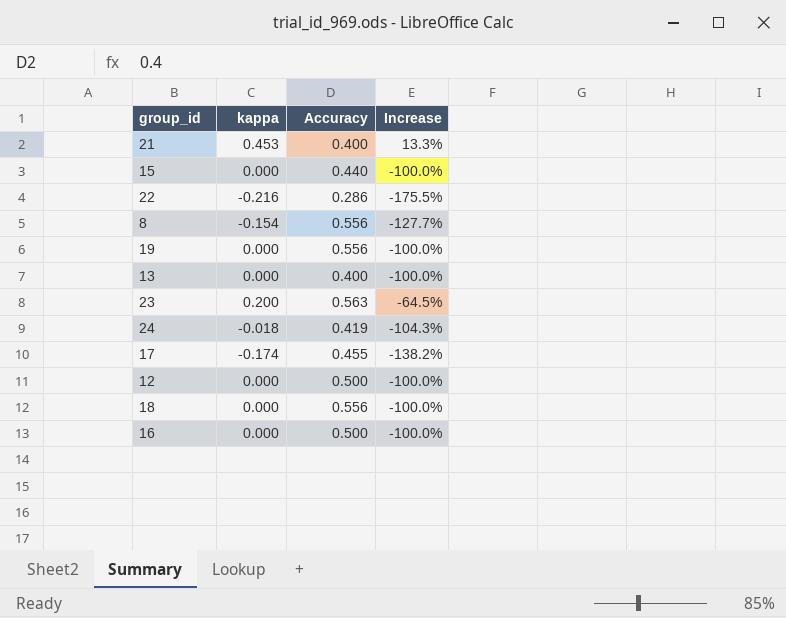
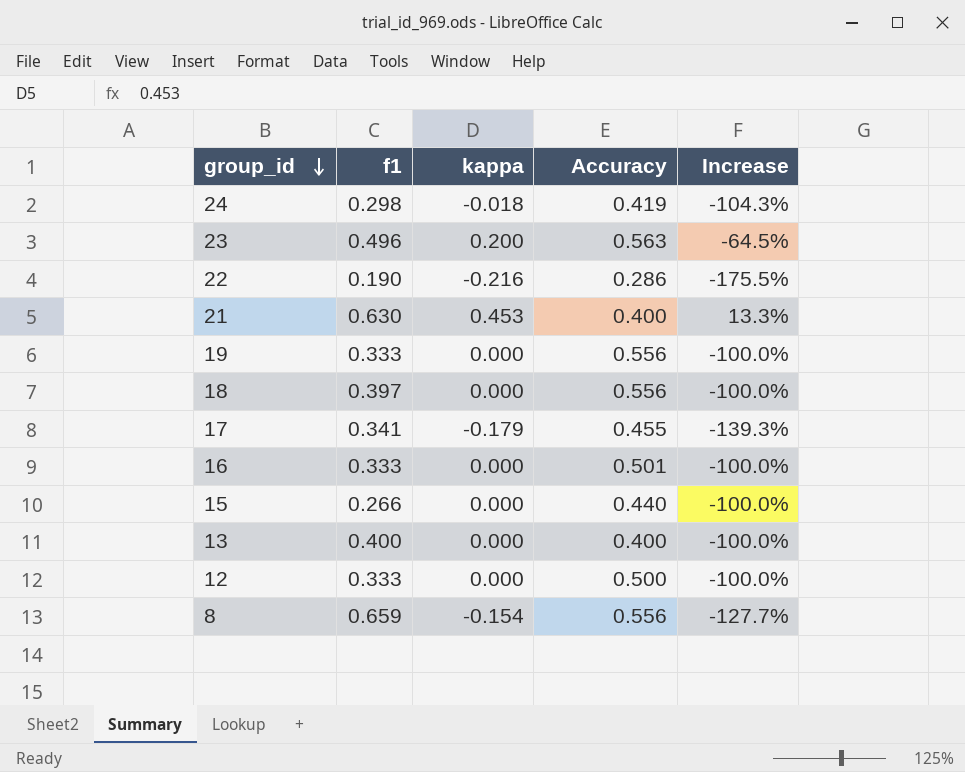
row order: none -> group_id descending
column f1 | position: none -> 2
17 | kappa: -0.174 -> -0.179
17 | Increase: -138.2% -> -139.3%
16 | Accuracy: 0.500 -> 0.501

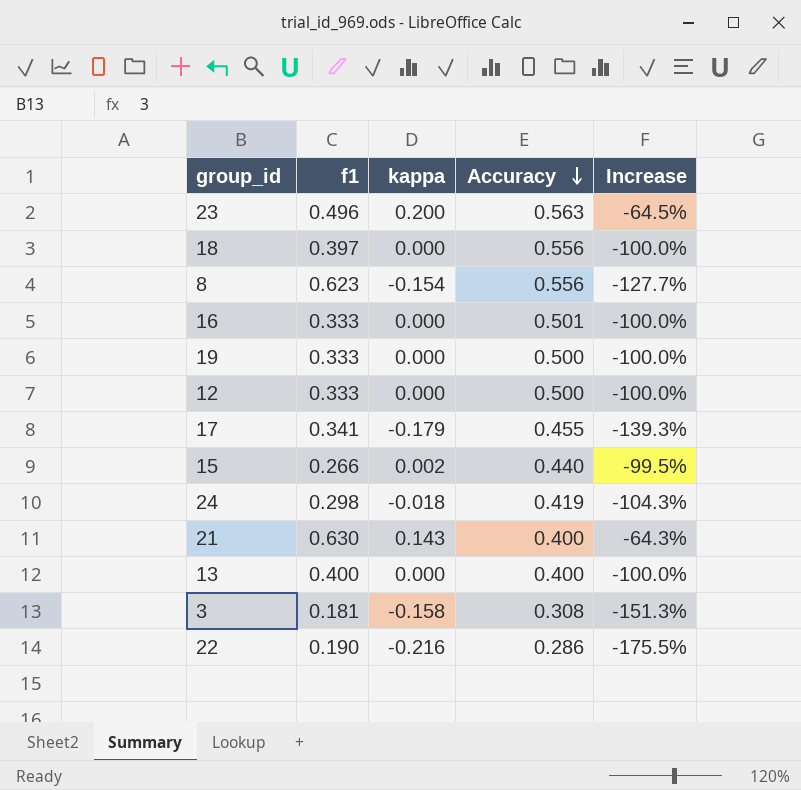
row order: group_id descending -> Accuracy descending
8 | f1: 0.659 -> 0.623
19 | Accuracy: 0.556 -> 0.500
15 | kappa: 0.000 -> 0.002
15 | Increase: -100.0% -> -99.5%
21 | kappa: 0.453 -> 0.143
21 | Increase: 13.3% -> -64.3%
row 3: none -> 0.181 | -0.158 | 0.308 | -151.3%

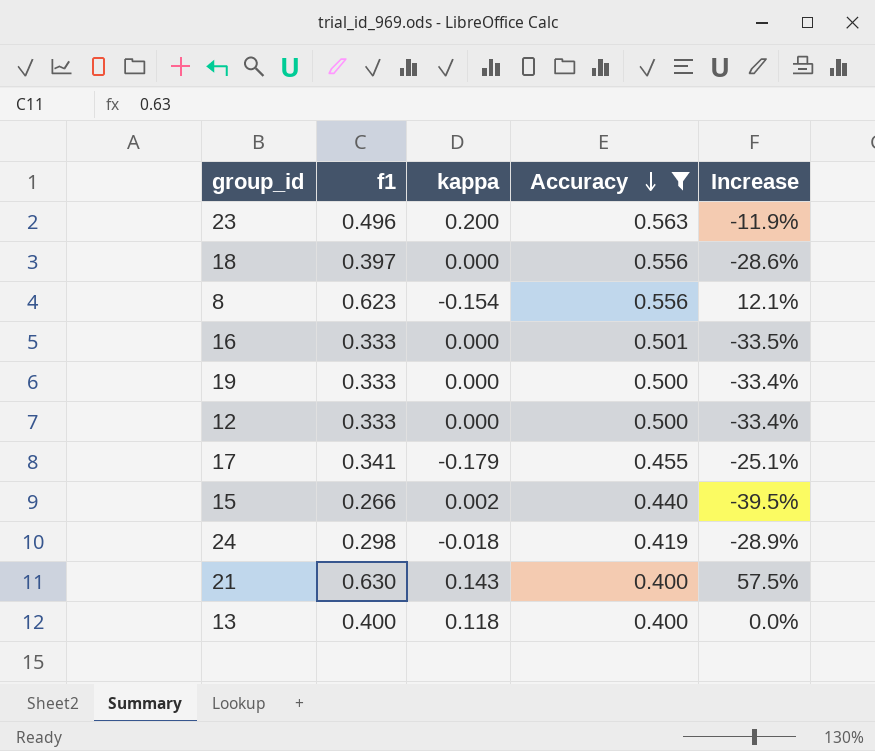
filter: none -> Accuracy >= 0.400
column Increase | formula: ([kappa] - [Accuracy]) / [Accuracy] -> ([f1] - [Accuracy]) / [Accuracy]
13 | kappa: 0.000 -> 0.118

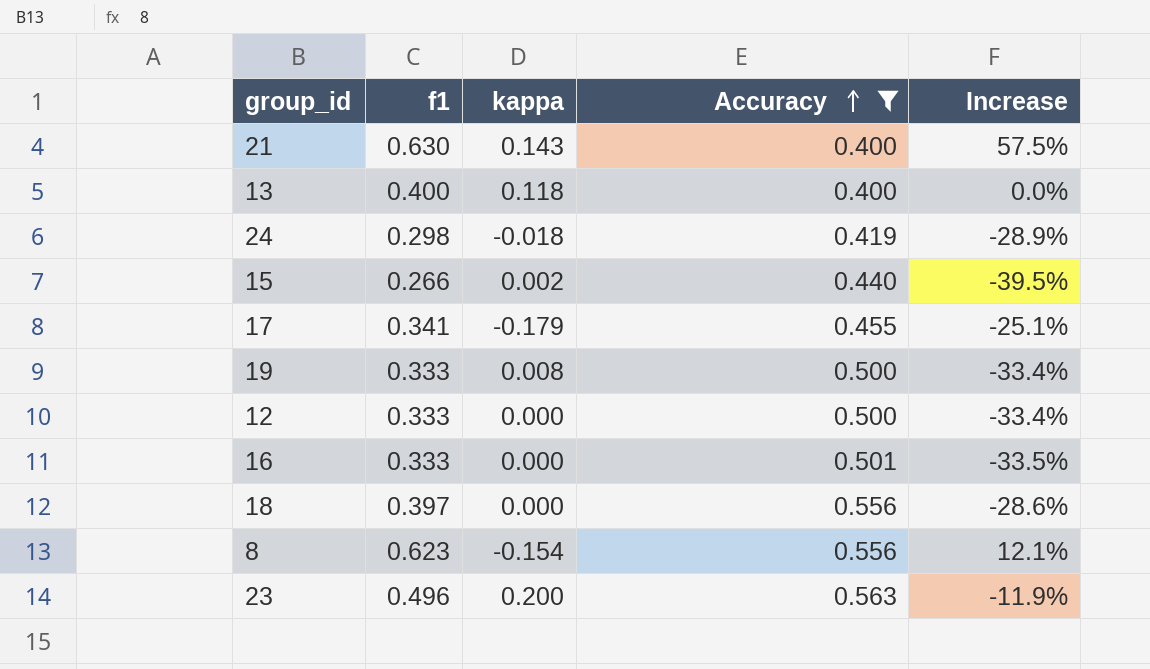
row order: Accuracy descending -> Accuracy ascending
19 | kappa: 0.000 -> 0.008

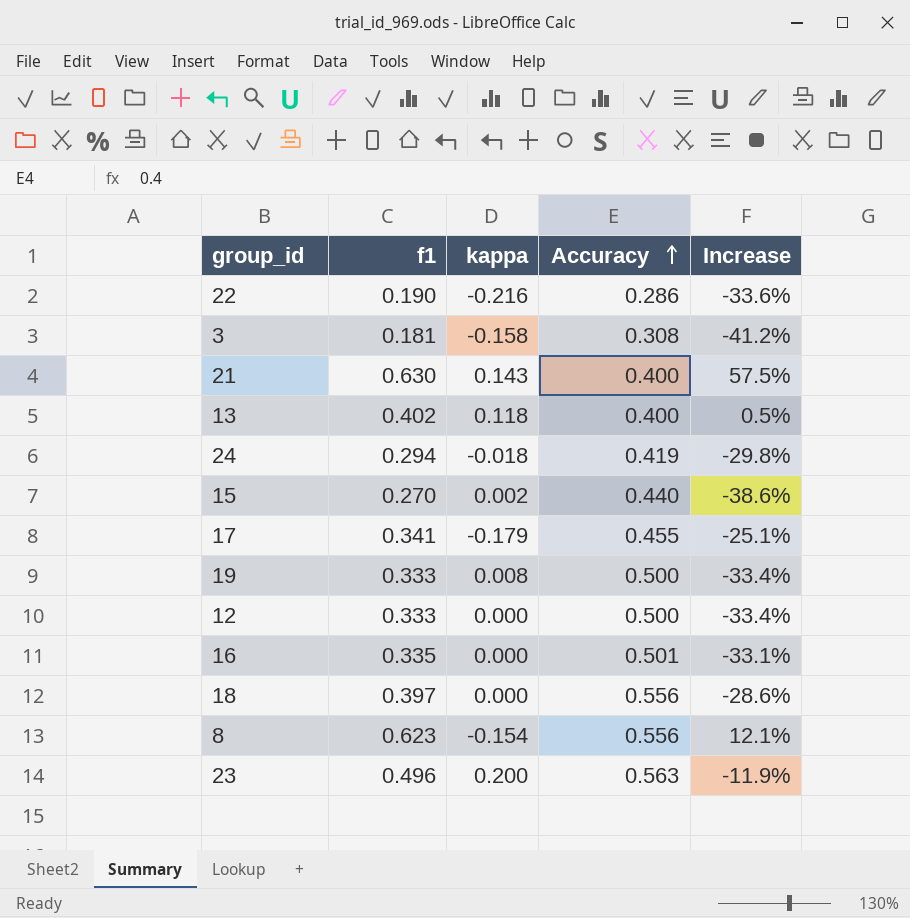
filter: Accuracy >= 0.400 -> none
13 | f1: 0.400 -> 0.402
13 | Increase: 0.0% -> 0.5%
24 | f1: 0.298 -> 0.294
24 | Increase: -28.9% -> -29.8%
15 | f1: 0.266 -> 0.270
15 | Increase: -39.5% -> -38.6%
16 | f1: 0.333 -> 0.335
16 | Increase: -33.5% -> -33.1%

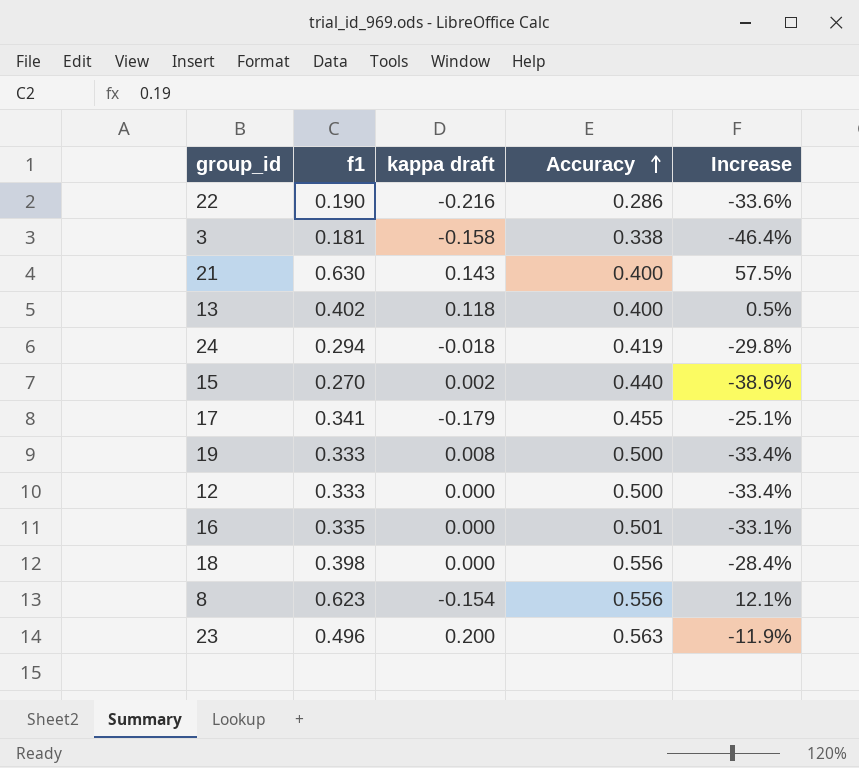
column name: kappa -> kappa draft
3 | Accuracy: 0.308 -> 0.338
3 | Increase: -41.2% -> -46.4%
18 | f1: 0.397 -> 0.398
18 | Increase: -28.6% -> -28.4%

